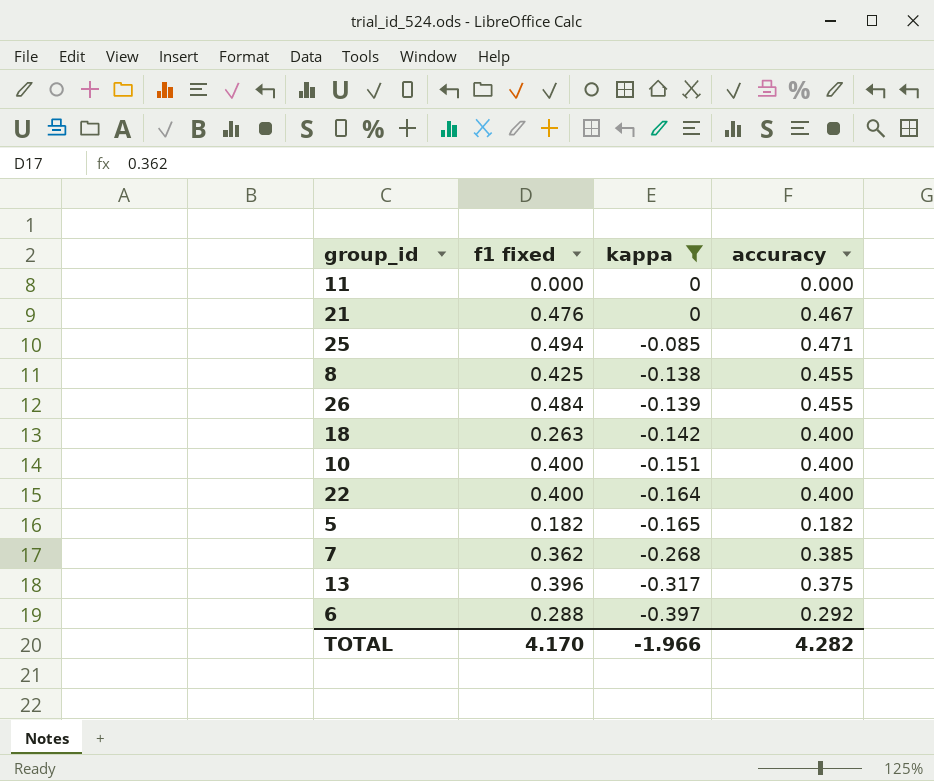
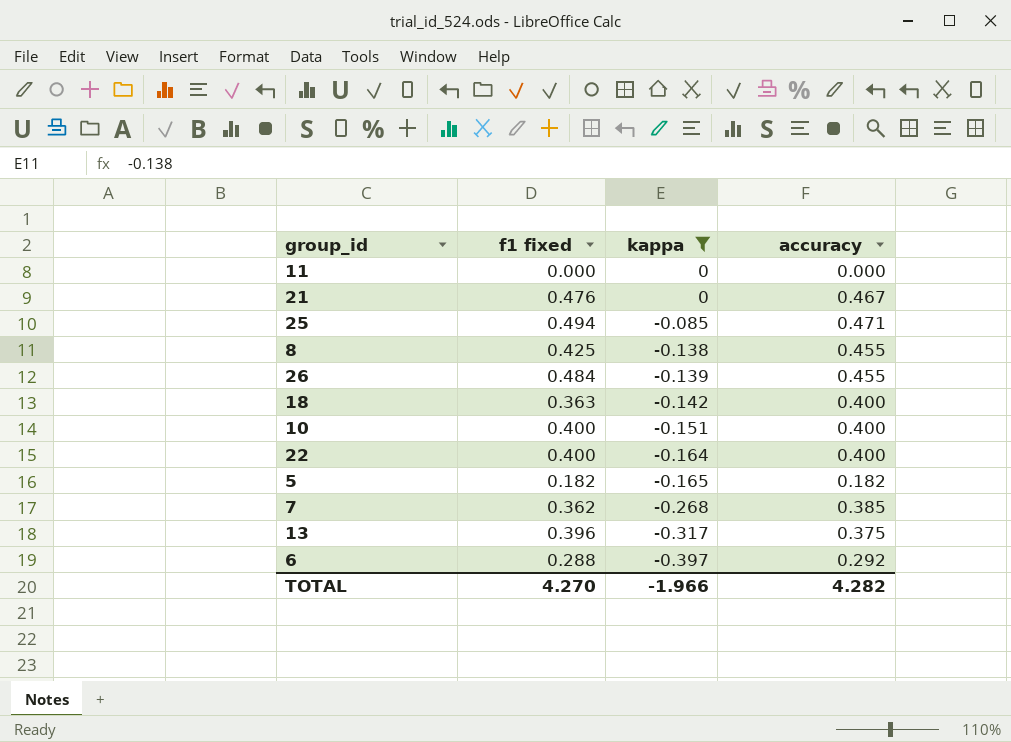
18 | f1 fixed: 0.263 -> 0.363
TOTAL | f1 fixed: 4.170 -> 4.270

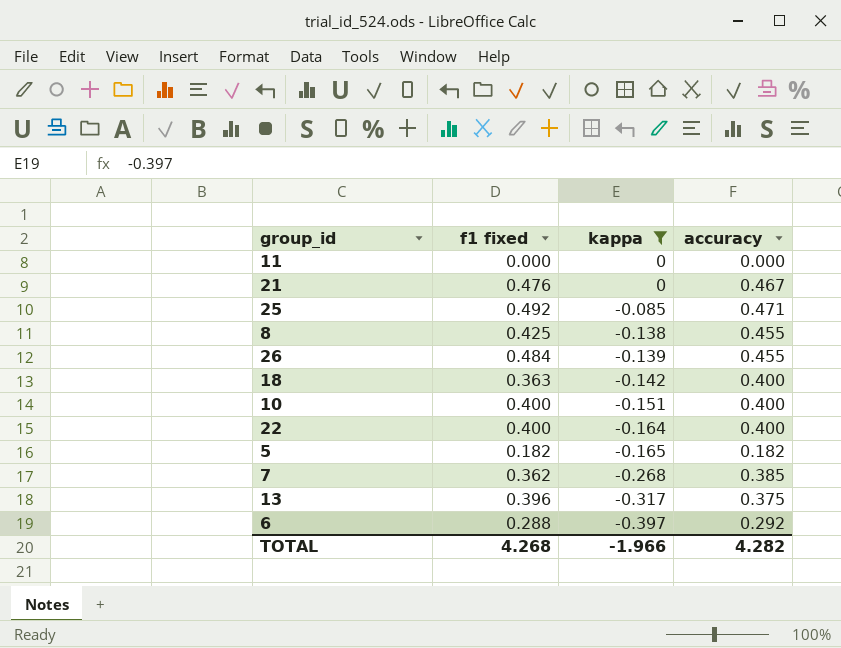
25 | f1 fixed: 0.494 -> 0.492
TOTAL | f1 fixed: 4.270 -> 4.268

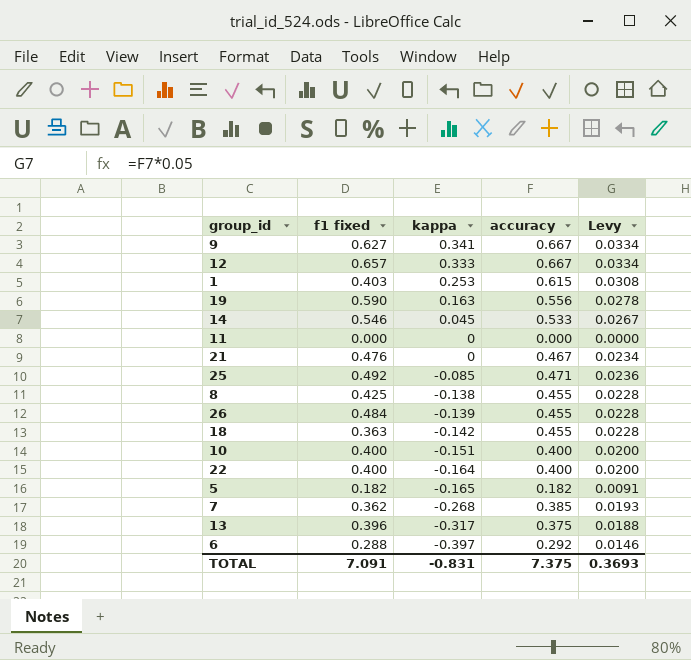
filter: kappa <= 0 -> none
column Levy | formula: none -> [accuracy] * 0.05
18 | accuracy: 0.400 -> 0.455
TOTAL | f1 fixed: 4.268 -> 7.091
TOTAL | kappa: -1.966 -> -0.831
TOTAL | accuracy: 4.282 -> 7.375

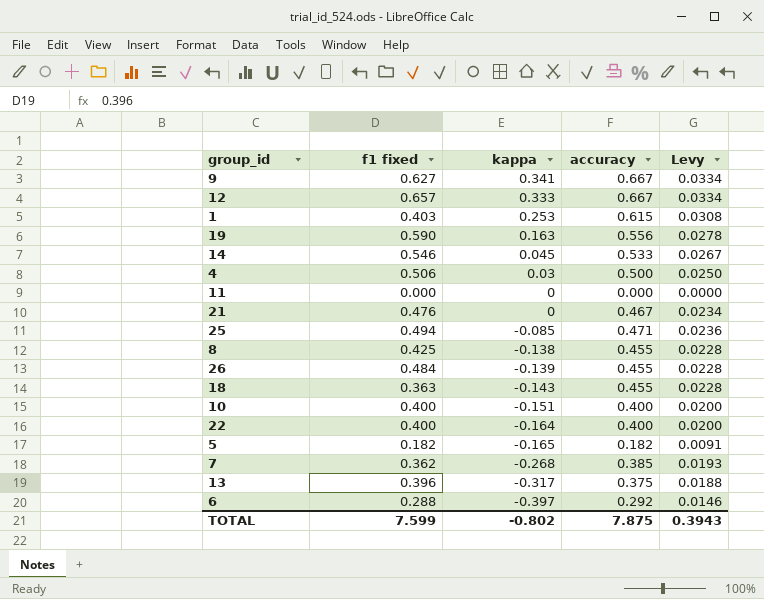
row 4: none -> 0.506 | 0.03 | 0.500 | 0.0250
25 | f1 fixed: 0.492 -> 0.494
18 | kappa: -0.142 -> -0.143
TOTAL | f1 fixed: 7.091 -> 7.599
TOTAL | kappa: -0.831 -> -0.802
TOTAL | accuracy: 7.375 -> 7.875
TOTAL | Levy: 0.3693 -> 0.3943

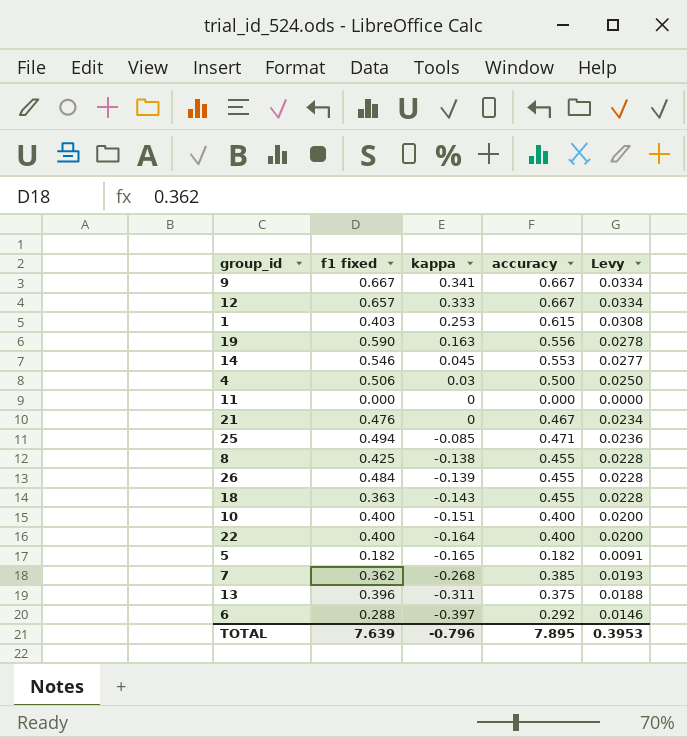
9 | f1 fixed: 0.627 -> 0.667
14 | accuracy: 0.533 -> 0.553
14 | Levy: 0.0267 -> 0.0277
13 | kappa: -0.317 -> -0.311
TOTAL | f1 fixed: 7.599 -> 7.639
TOTAL | kappa: -0.802 -> -0.796
TOTAL | accuracy: 7.875 -> 7.895
TOTAL | Levy: 0.3943 -> 0.3953

